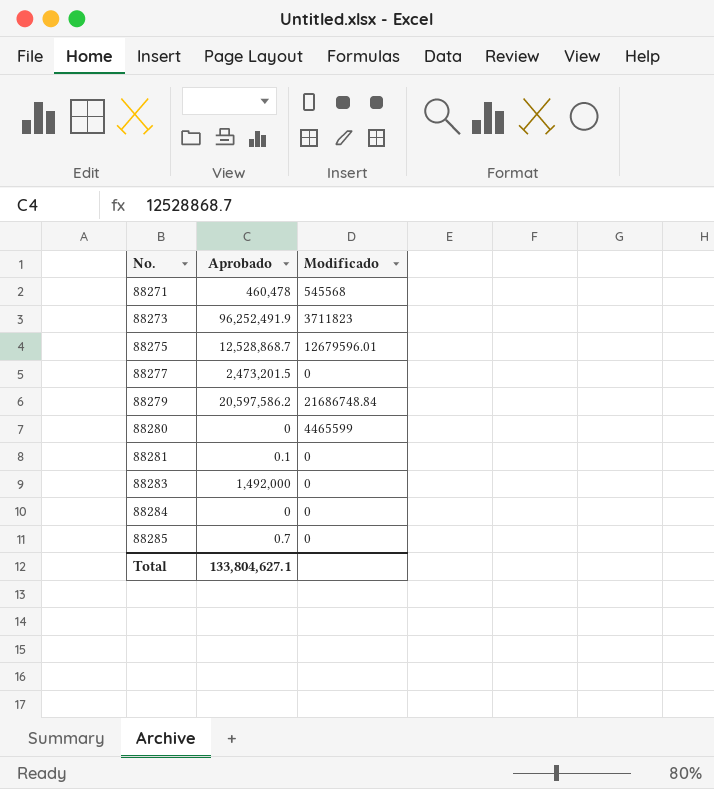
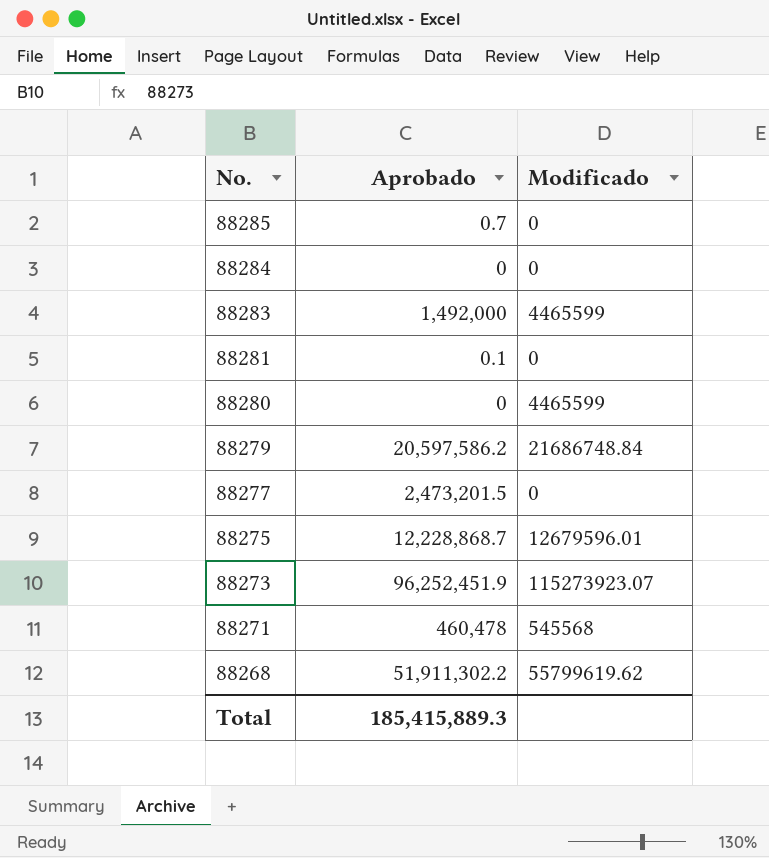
row order: No. ascending -> No. descending
88283 | Modificado: 0 -> 4465599
88275 | Aprobado: 12,528,868.7 -> 12,228,868.7
88273 | Aprobado: 96,252,491.9 -> 96,252,451.9
88273 | Modificado: 3711823 -> 115273923.07
row 88268: none -> 51,911,302.2 | 55799619.62
Total | Aprobado: 133,804,627.1 -> 185,415,889.3

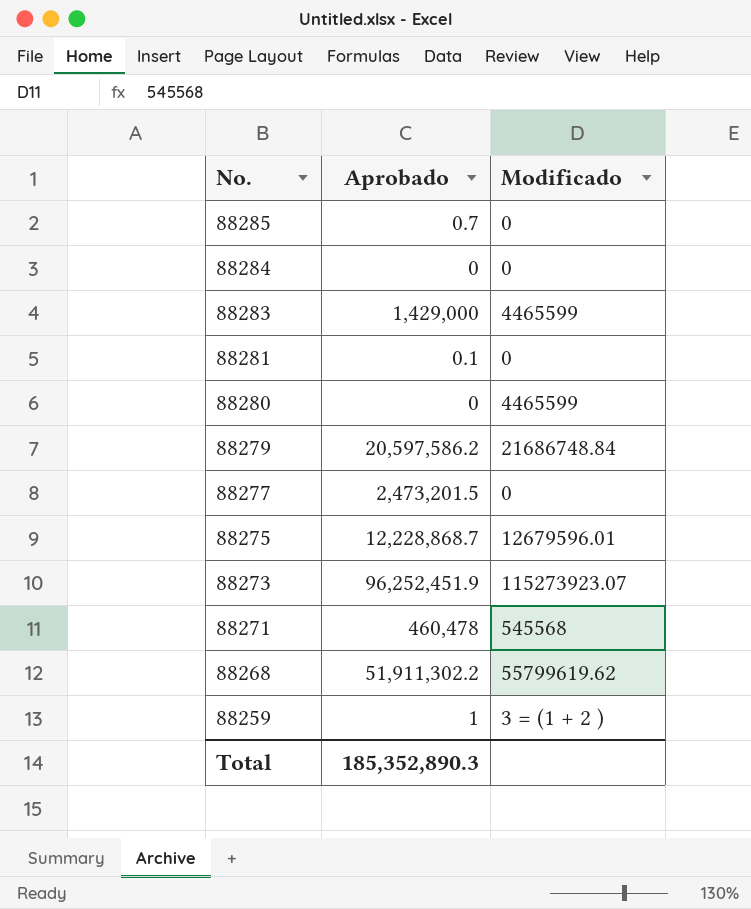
88283 | Aprobado: 1,492,000 -> 1,429,000
row 88259: none -> 1 | 3 = (1 + 2 )
Total | Aprobado: 185,415,889.3 -> 185,352,890.3

